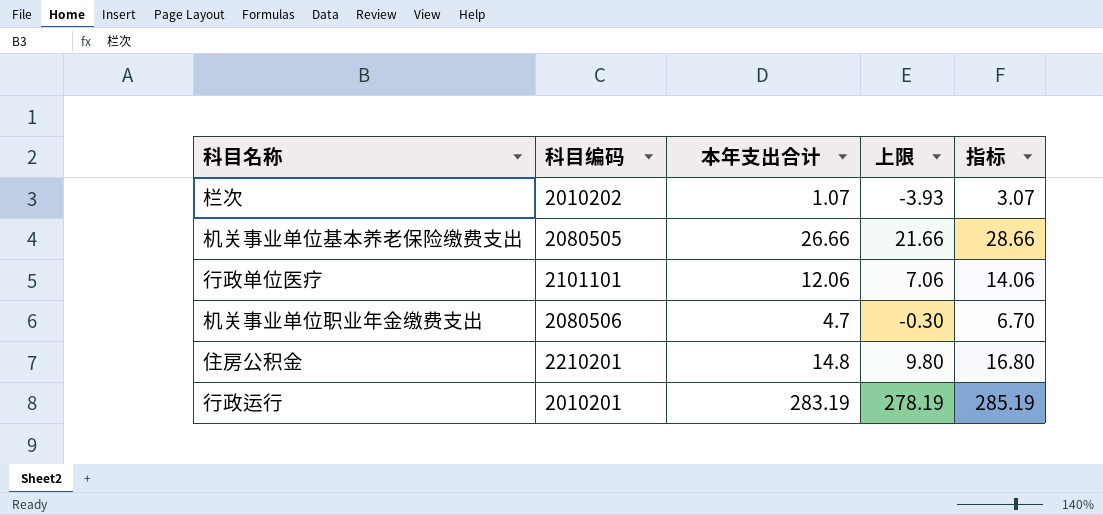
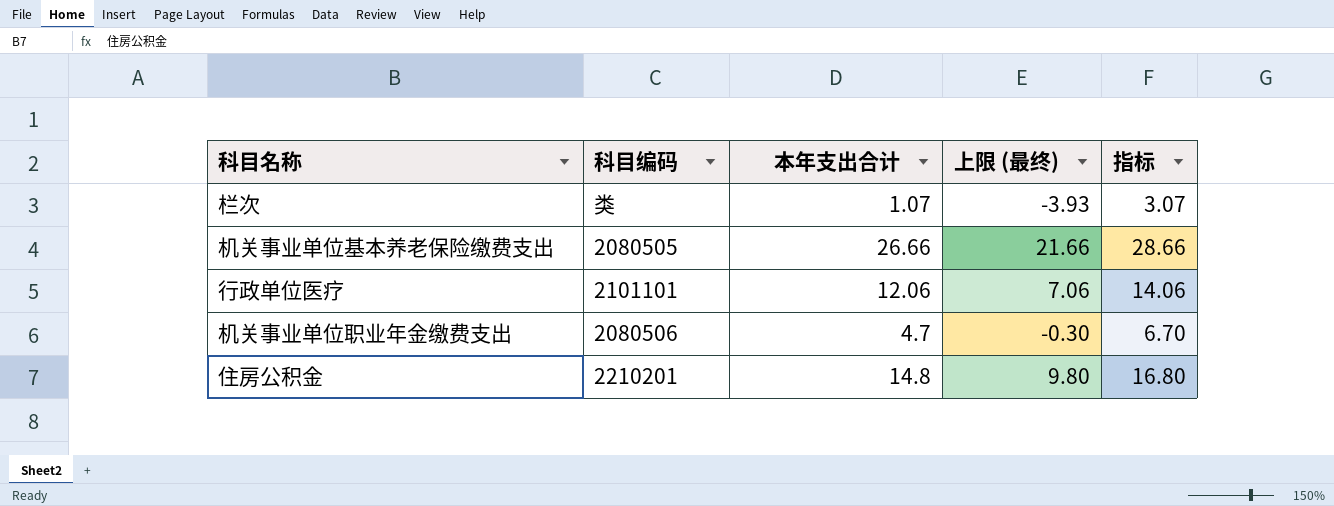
column name: 上限 -> 上限 (最终)
row 行政运行: 2010201 | 283.19 | 278.19 | 285.19 -> none
栏次 | 科目编码: 2010202 -> 类

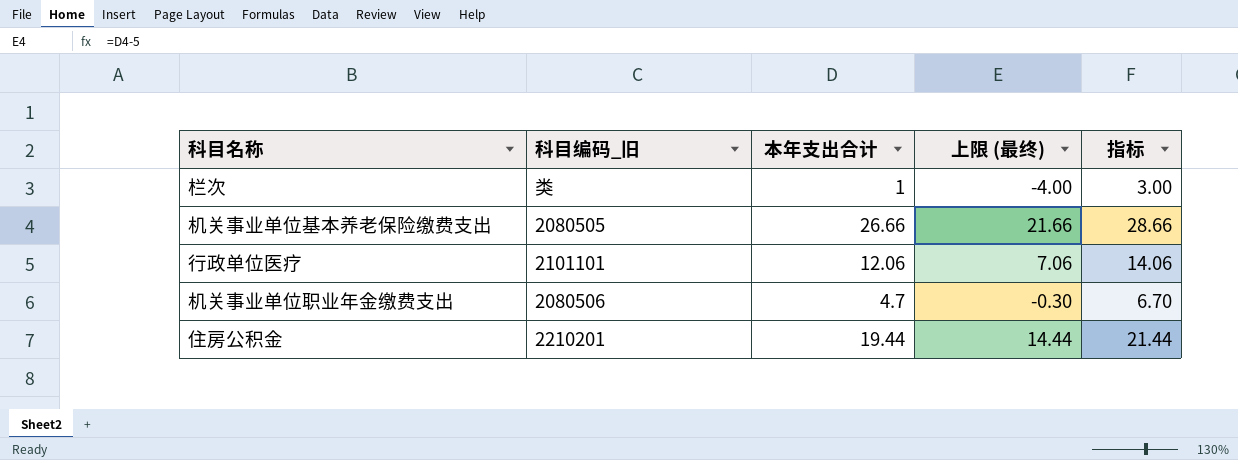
column name: 科目编码 -> 科目编码_旧
栏次 | 本年支出合计: 1.07 -> 1
栏次 | 上限 (最终): -3.93 -> -4.00
栏次 | 指标: 3.07 -> 3.00
住房公积金 | 本年支出合计: 14.8 -> 19.44
住房公积金 | 上限 (最终): 9.80 -> 14.44
住房公积金 | 指标: 16.80 -> 21.44

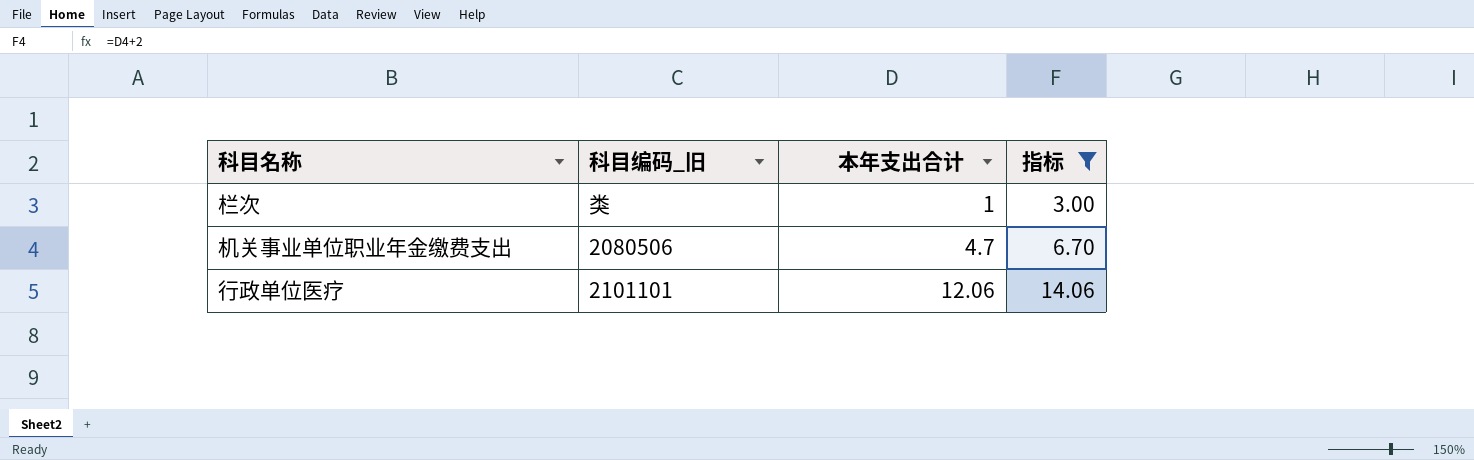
filter: none -> 指标 <= 14.06
row order: none -> 本年支出合计 ascending
column 上限 (最终) | formula: [本年支出合计] - 5 -> none

